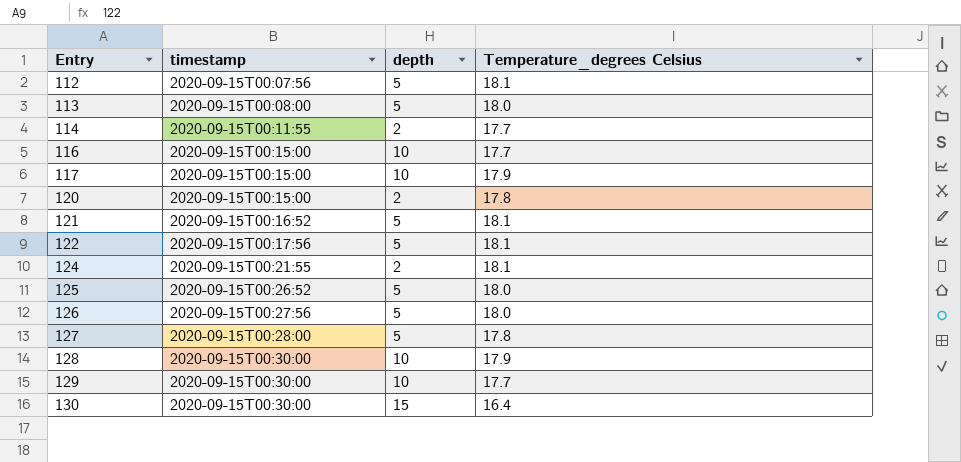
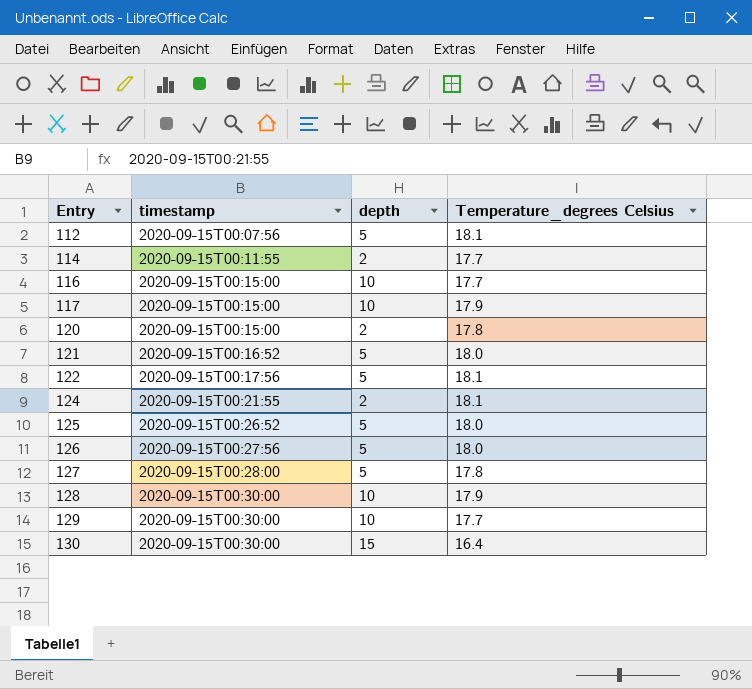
row 113: 2020-09-15T00:08:00 | 5 | 18.0 -> none
121 | Temperature_degrees Celsius: 18.1 -> 18.0

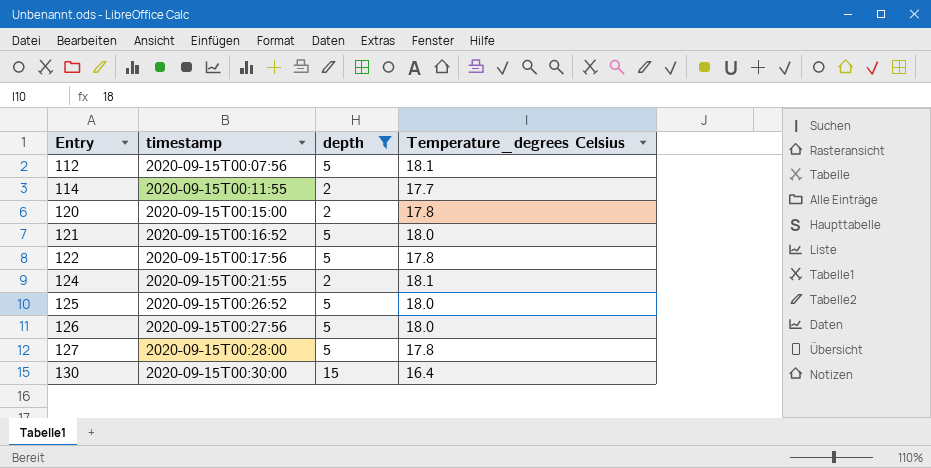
filter: none -> depth != 10
122 | Temperature_degrees Celsius: 18.1 -> 17.8

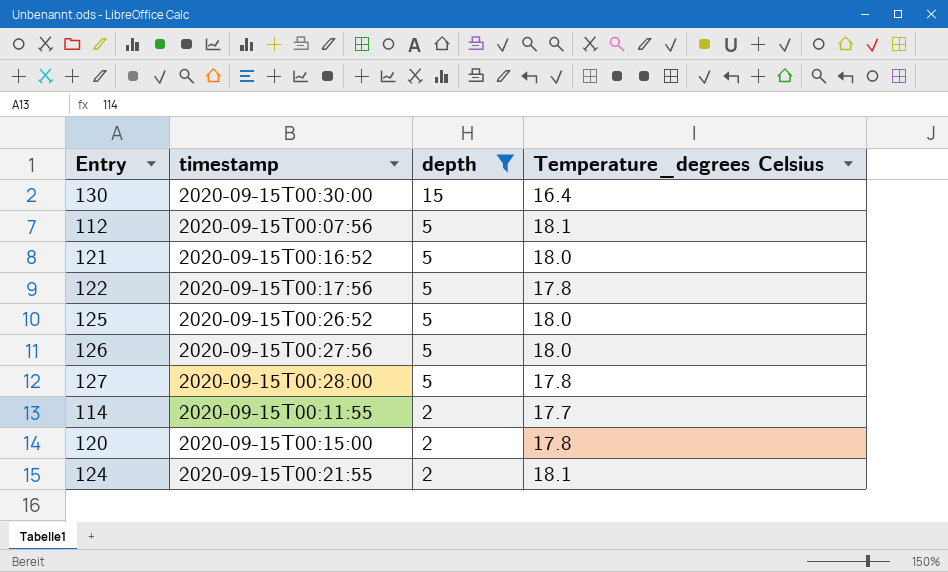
row order: Entry ascending -> depth descending

